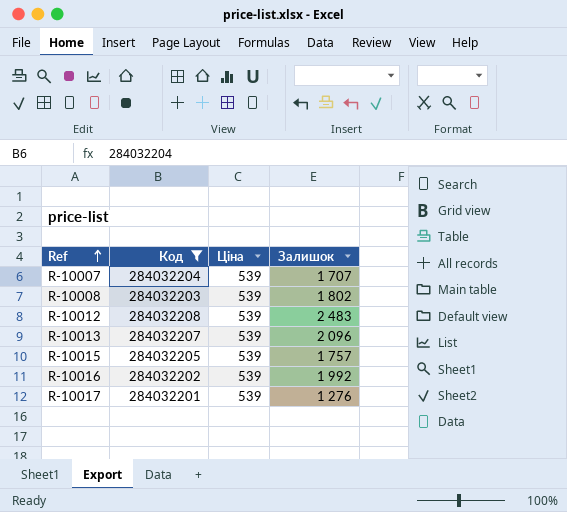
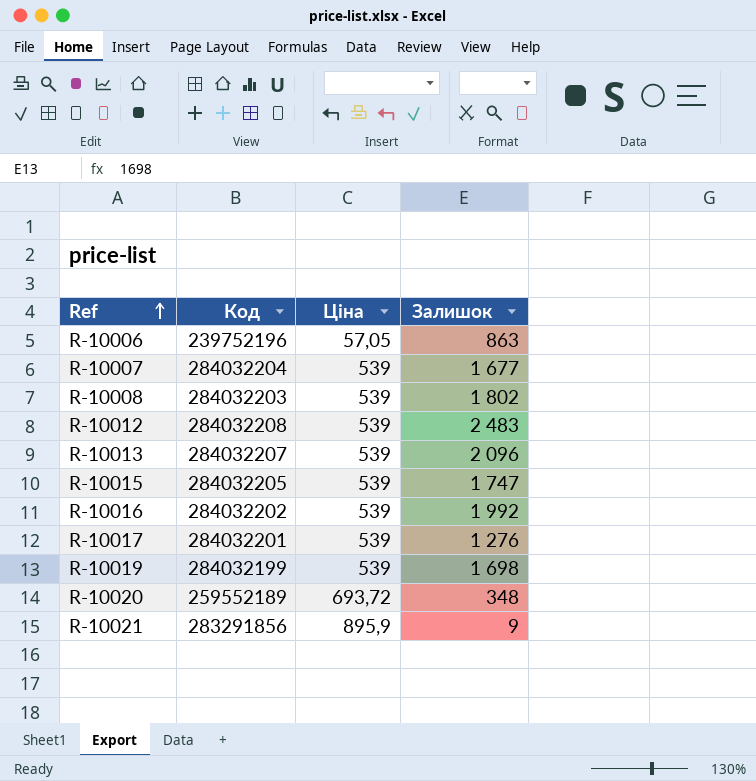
filter: Код >= 284032201 -> none
R-10007 | Залишок: 1 707 -> 1 677
R-10015 | Залишок: 1 757 -> 1 747

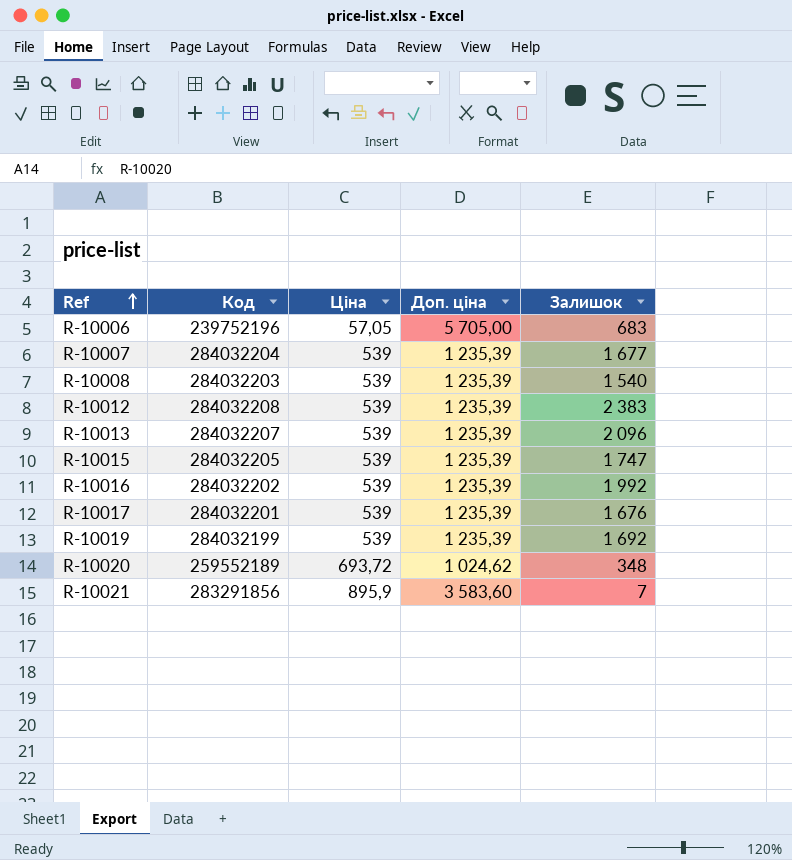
column Доп. ціна | position: none -> 4
R-10006 | Залишок: 863 -> 683
R-10008 | Залишок: 1 802 -> 1 540
R-10012 | Залишок: 2 483 -> 2 383
R-10017 | Залишок: 1 276 -> 1 676
R-10019 | Залишок: 1 698 -> 1 692
R-10021 | Залишок: 9 -> 7

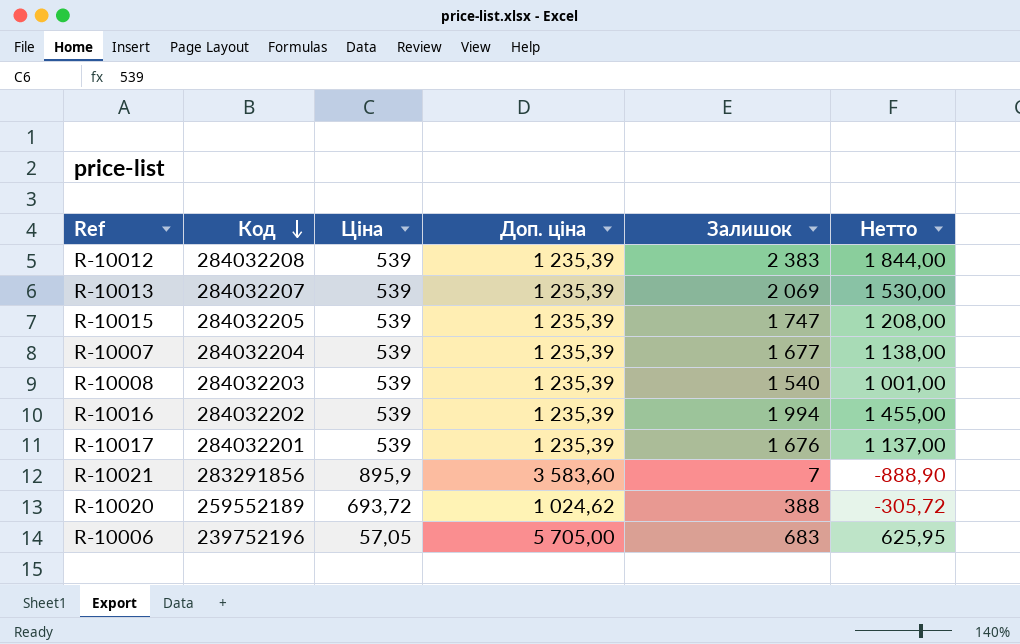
row order: Ref ascending -> Код descending
column Нетто | formula: none -> [Залишок] - [Ціна]
row R-10019: 284032199 | 539 | 1 235,39 | 1 692 -> none
R-10013 | Залишок: 2 096 -> 2 069
R-10016 | Залишок: 1 992 -> 1 994
R-10020 | Залишок: 348 -> 388

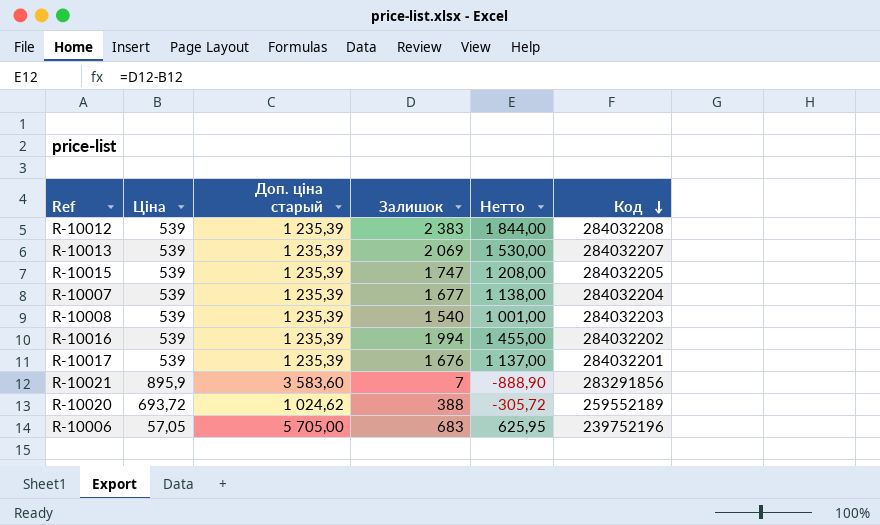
column name: Доп. ціна -> Доп. ціна старый
column Код | position: 2 -> 6

